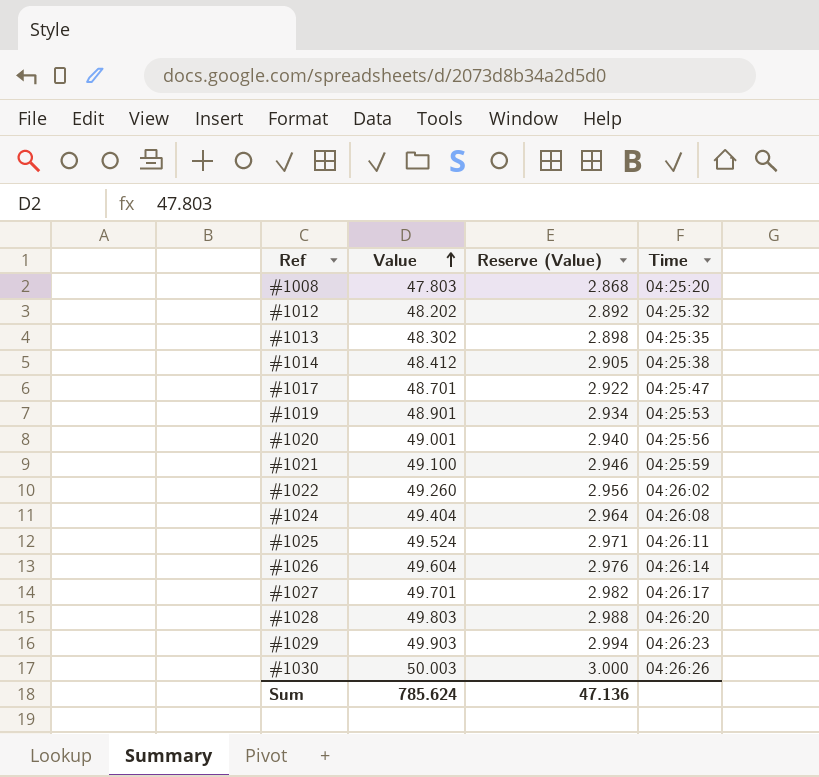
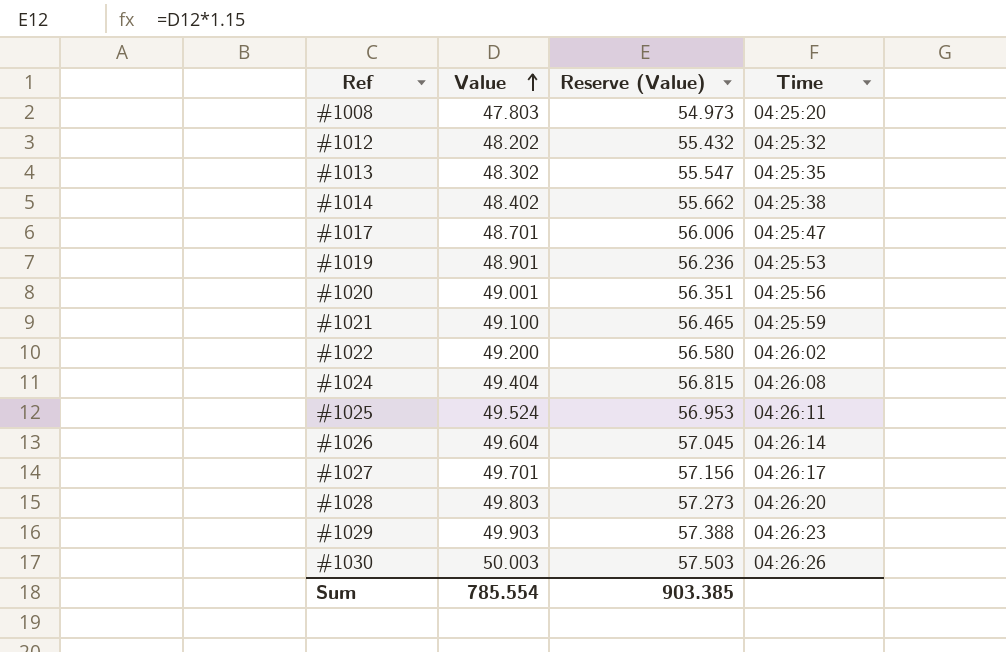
column Reserve (Value) | formula: [Value] * 0.06 -> [Value] * 1.15
#1014 | Value: 48.412 -> 48.402
#1022 | Value: 49.260 -> 49.200
Sum | Value: 785.624 -> 785.554
Sum | Reserve (Value): 47.136 -> 903.385

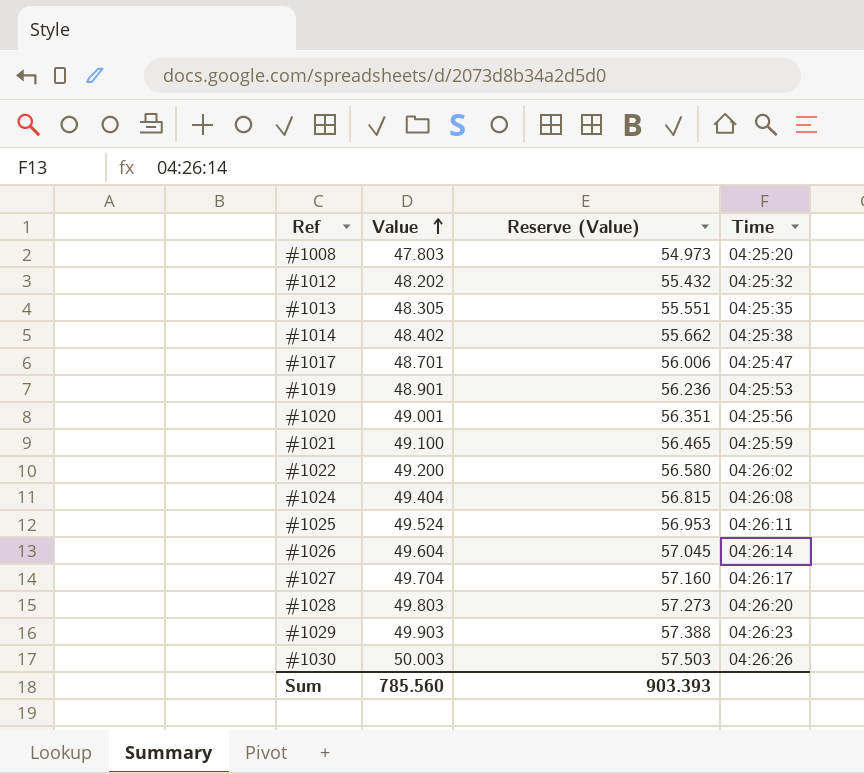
#1013 | Value: 48.302 -> 48.305
#1013 | Reserve (Value): 55.547 -> 55.551
#1027 | Value: 49.701 -> 49.704
#1027 | Reserve (Value): 57.156 -> 57.160
Sum | Value: 785.554 -> 785.560
Sum | Reserve (Value): 903.385 -> 903.393

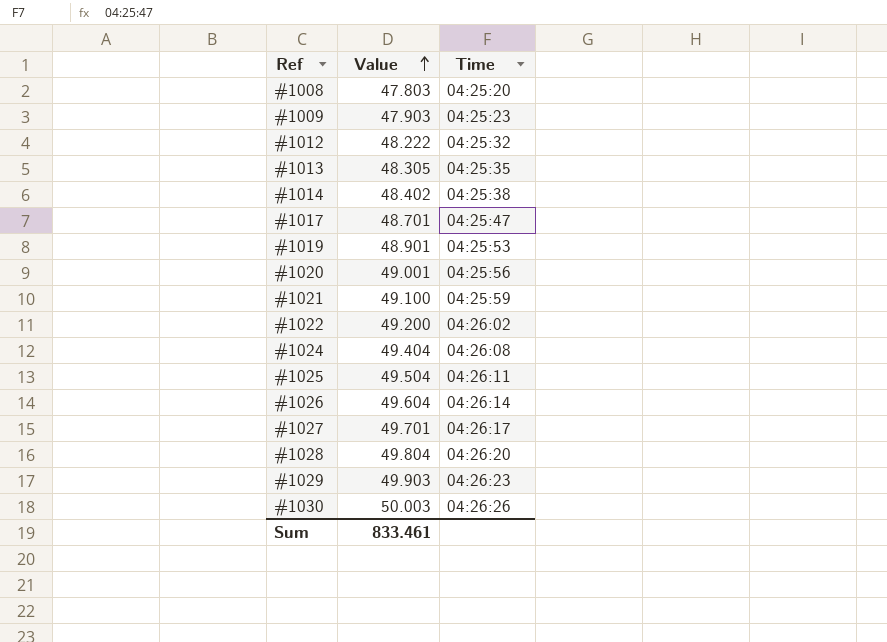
column Reserve (Value) | formula: [Value] * 1.15 -> none
row #1009: none -> 47.903 | 04:25:23
#1012 | Value: 48.202 -> 48.222
#1025 | Value: 49.524 -> 49.504
#1027 | Value: 49.704 -> 49.701
#1028 | Value: 49.803 -> 49.804
Sum | Value: 785.560 -> 833.461

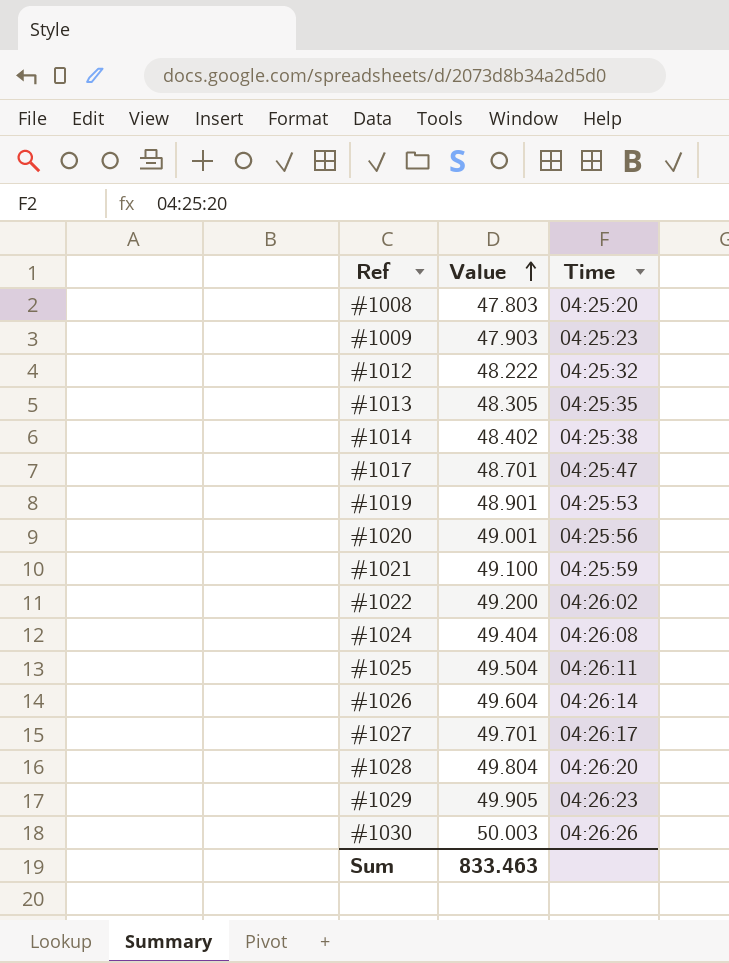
#1029 | Value: 49.903 -> 49.905
Sum | Value: 833.461 -> 833.463

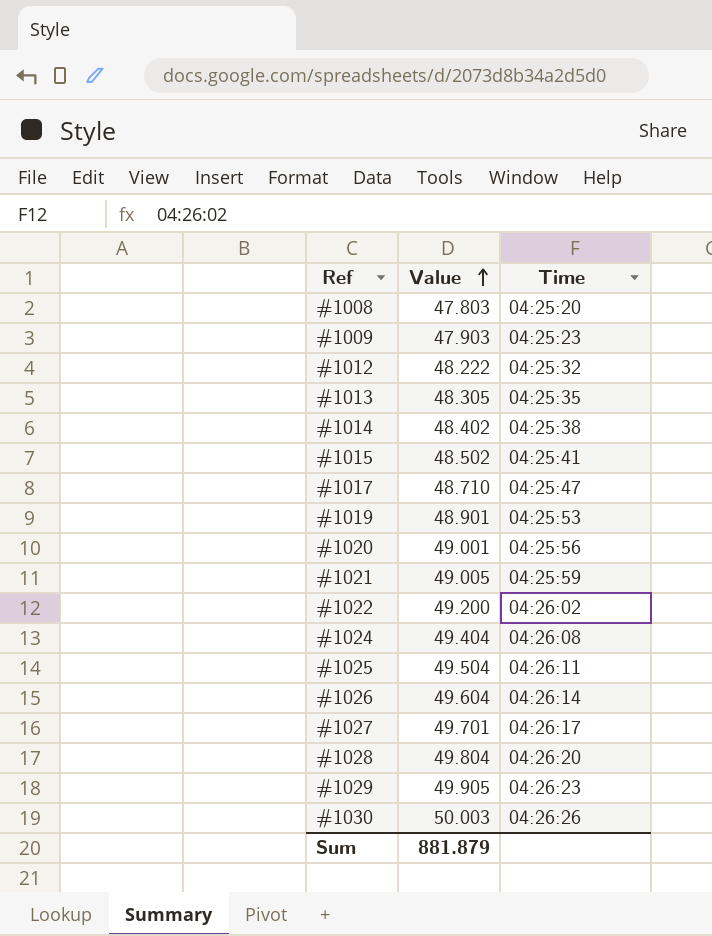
row #1015: none -> 48.502 | 04:25:41
#1017 | Value: 48.701 -> 48.710
#1021 | Value: 49.100 -> 49.005
Sum | Value: 833.463 -> 881.879

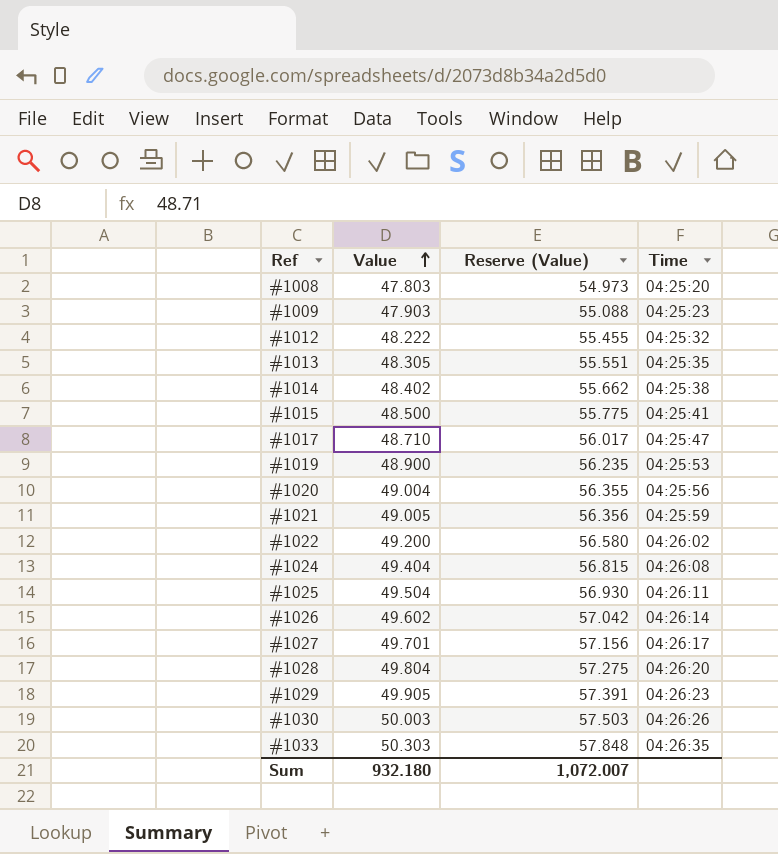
column Reserve (Value) | formula: none -> [Value] * 1.15
#1015 | Value: 48.502 -> 48.500
#1019 | Value: 48.901 -> 48.900
#1020 | Value: 49.001 -> 49.004
#1026 | Value: 49.604 -> 49.602
row #1033: none -> 50.303 | 57.848 | 04:26:35
Sum | Value: 881.879 -> 932.180

